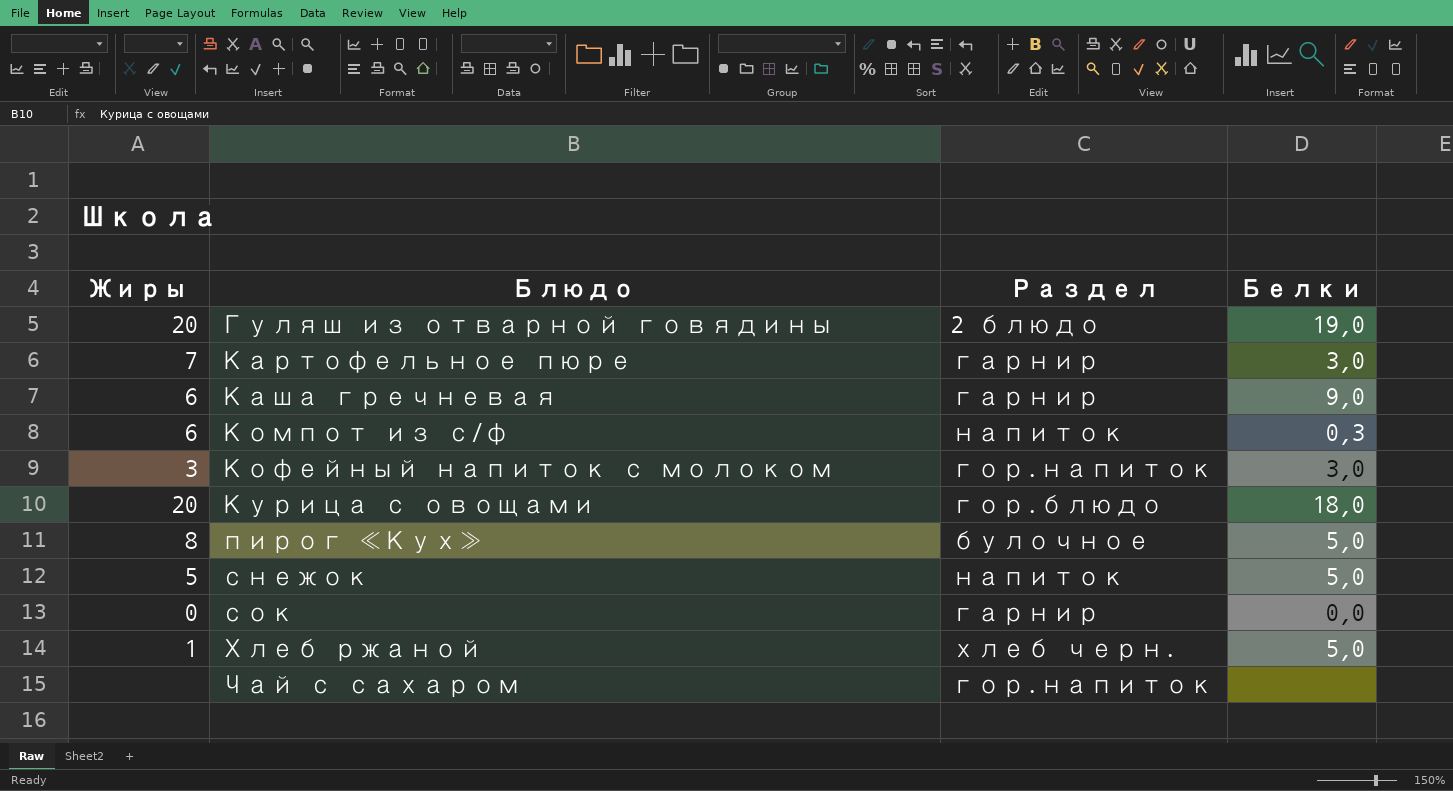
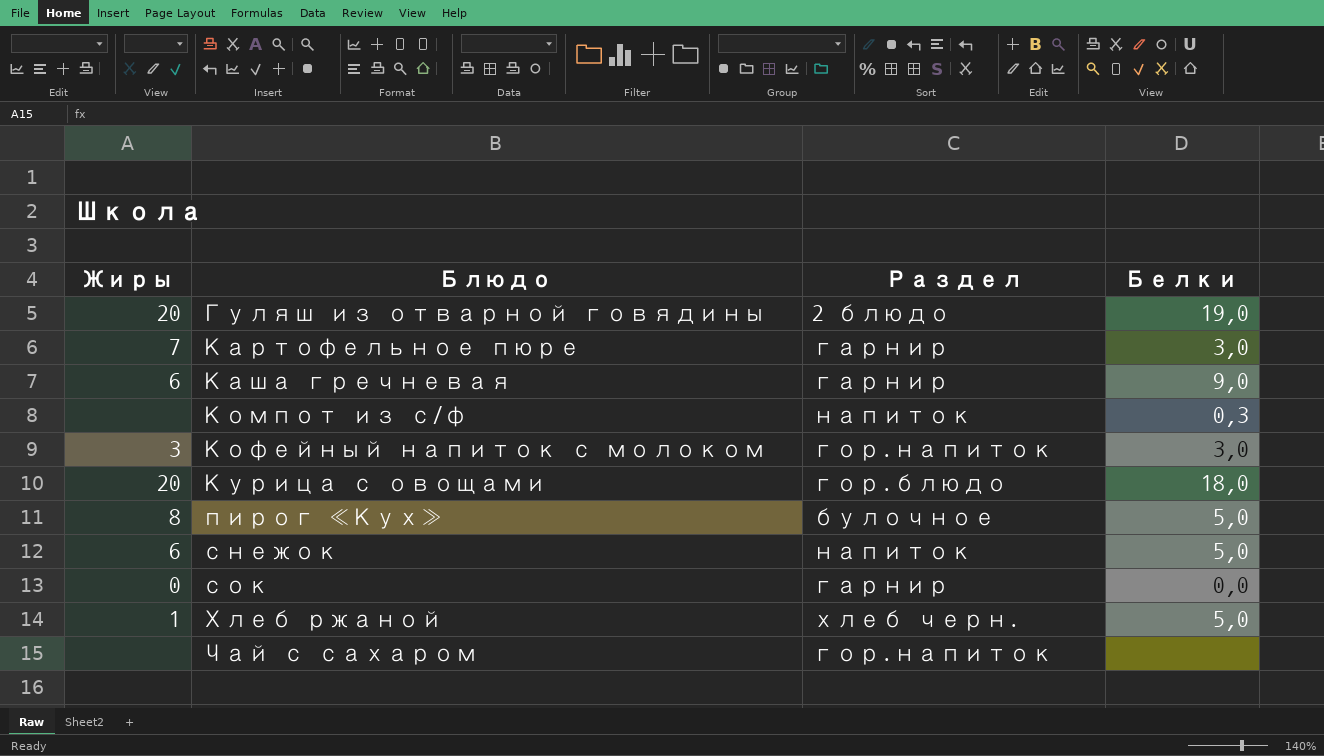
Компот из с/ф | Жиры: 6 -> none
снежок | Жиры: 5 -> 6

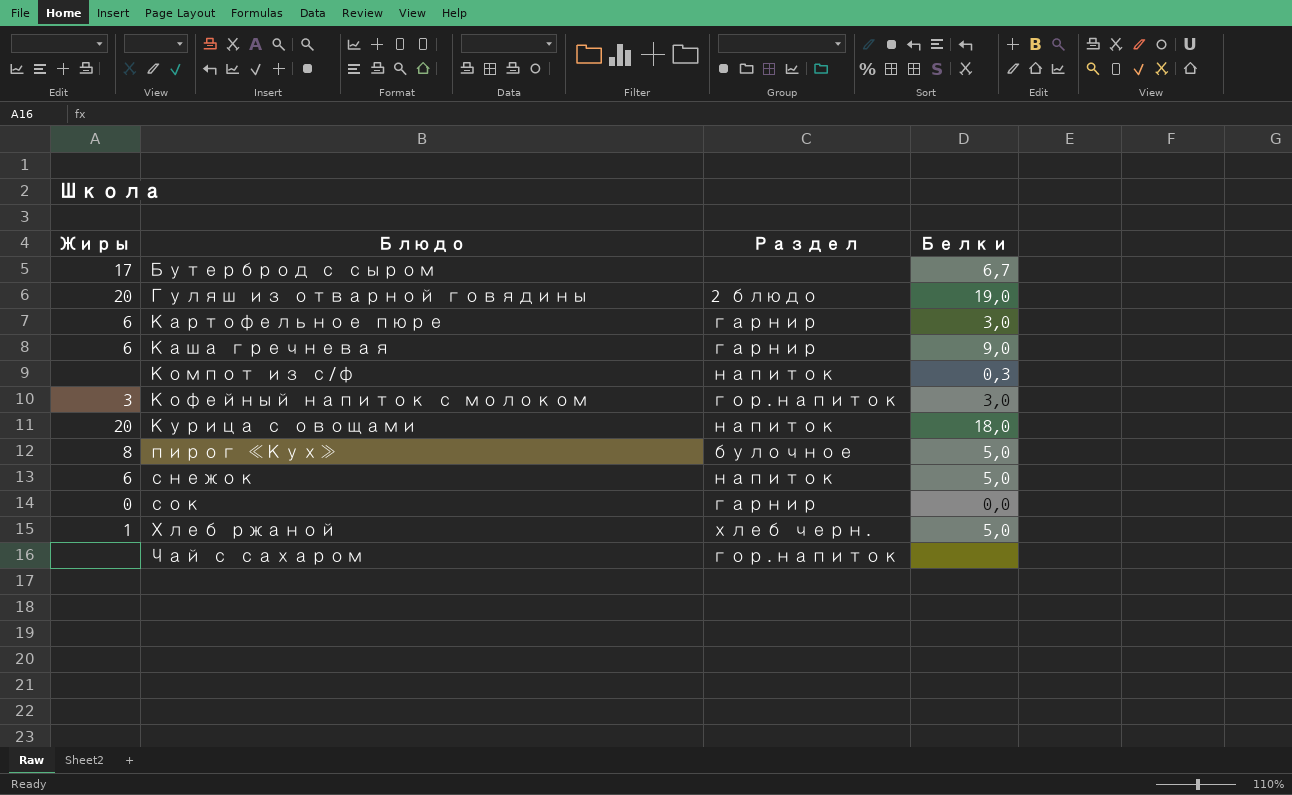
row Бутерброд с сыром: none -> 17 | none | 6,7
Картофельное пюре | Жиры: 7 -> 6
Курица с овощами | Раздел: гор.блюдо -> напиток

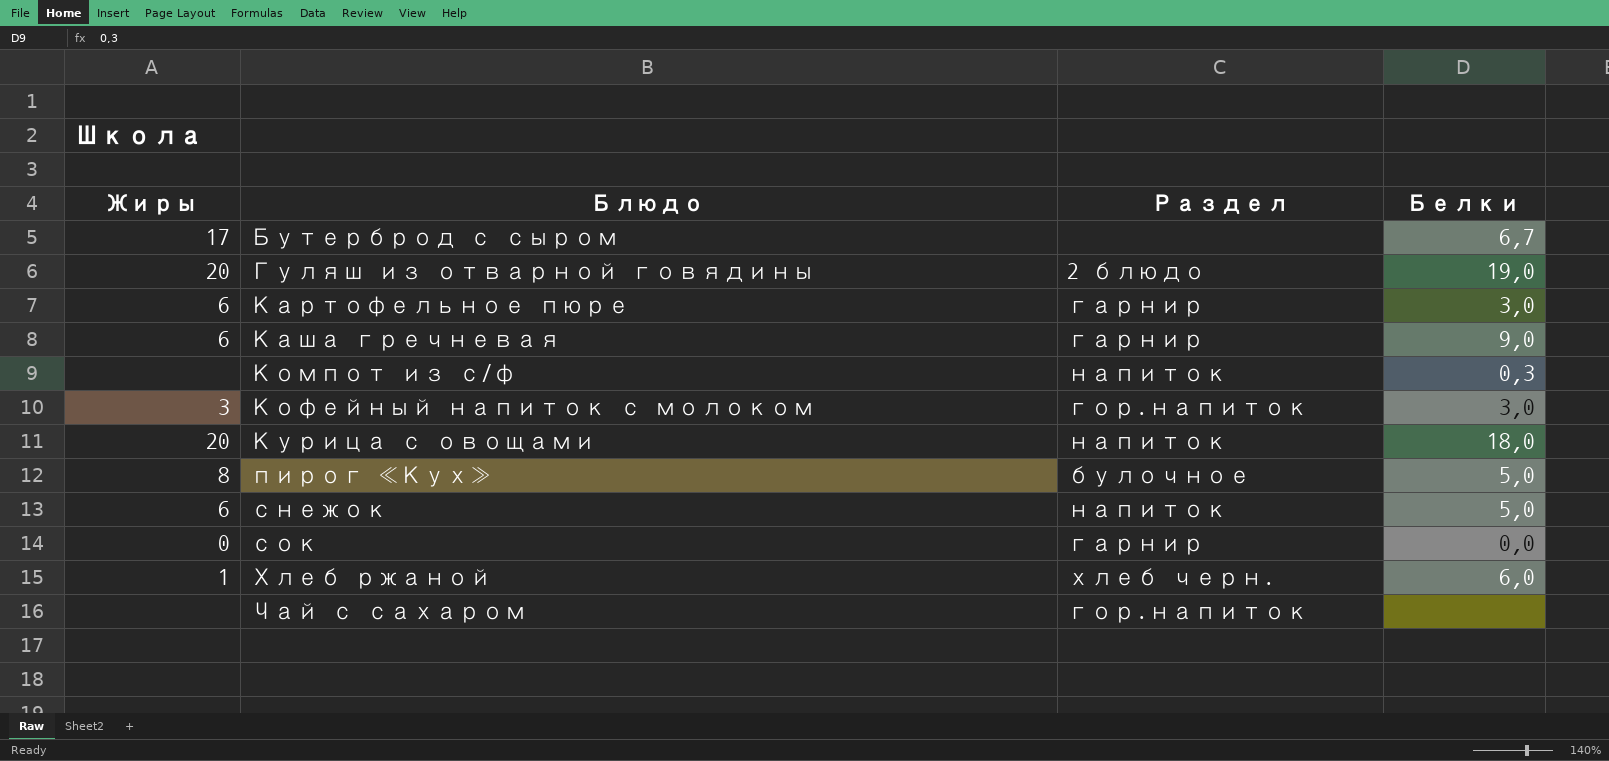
Хлеб ржаной | Белки: 5,0 -> 6,0

